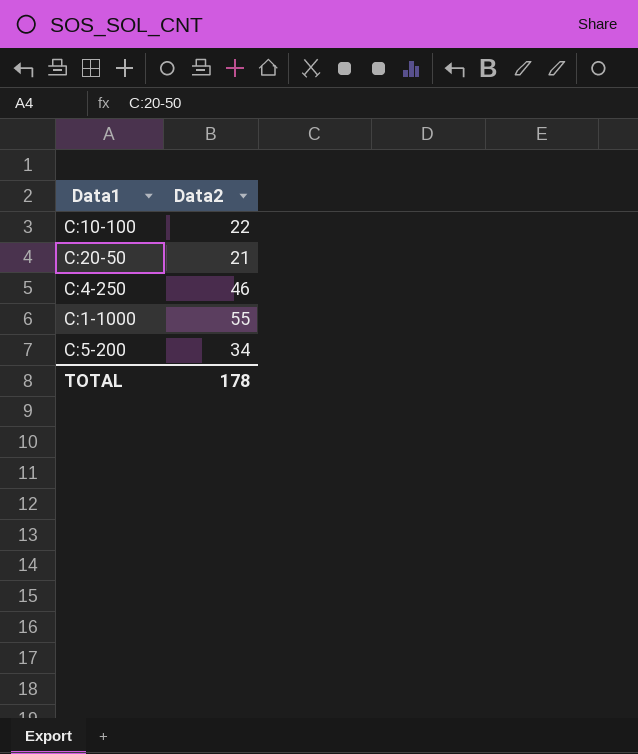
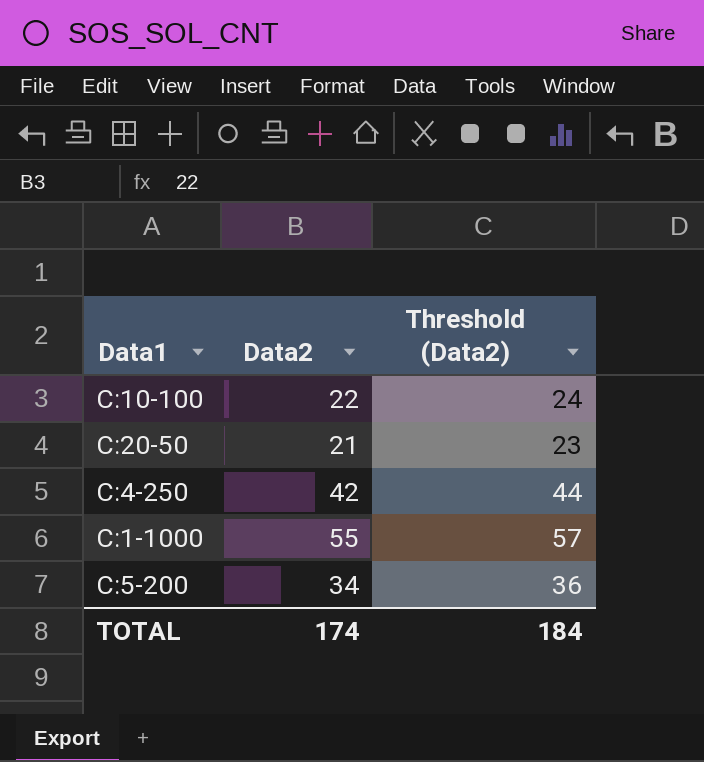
column Threshold (Data2) | formula: none -> [Data2] + 2
C:4-250 | Data2: 46 -> 42
TOTAL | Data2: 178 -> 174

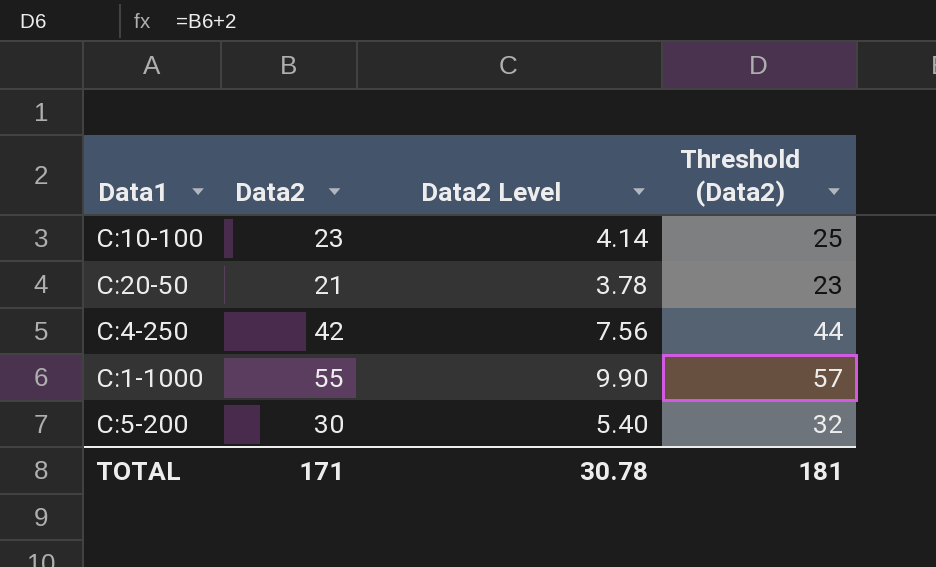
column Data2 Level | formula: none -> [Data2] * 0.18
C:10-100 | Data2: 22 -> 23
C:10-100 | Threshold (Data2): 24 -> 25
C:5-200 | Data2: 34 -> 30
C:5-200 | Threshold (Data2): 36 -> 32
TOTAL | Data2: 174 -> 171
TOTAL | Threshold (Data2): 184 -> 181

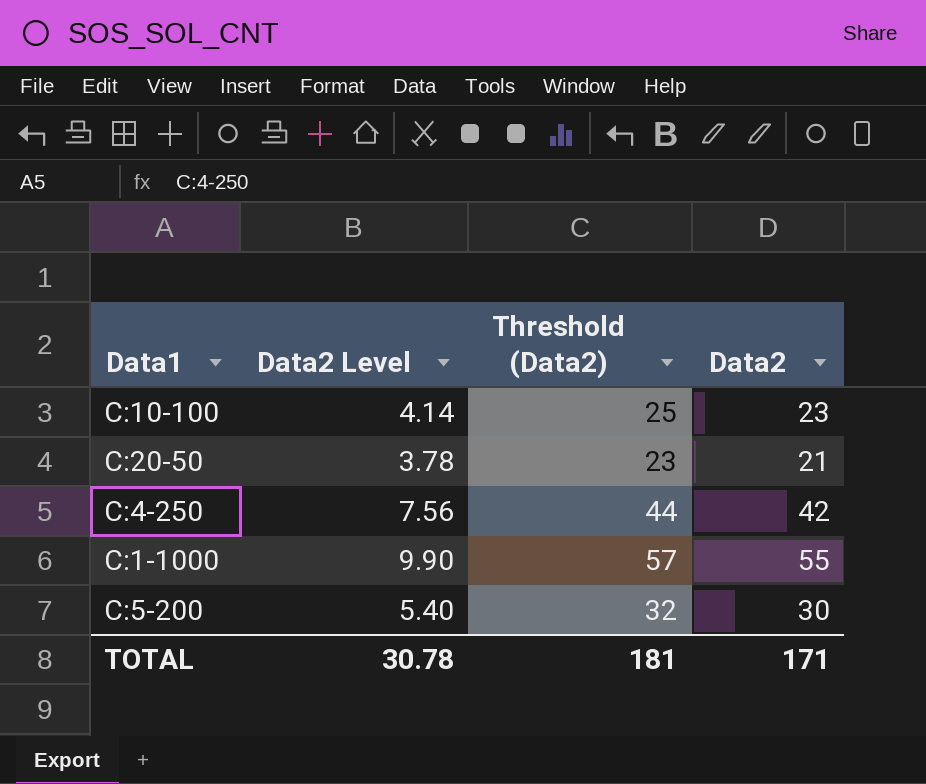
column Data2 | position: 2 -> 4

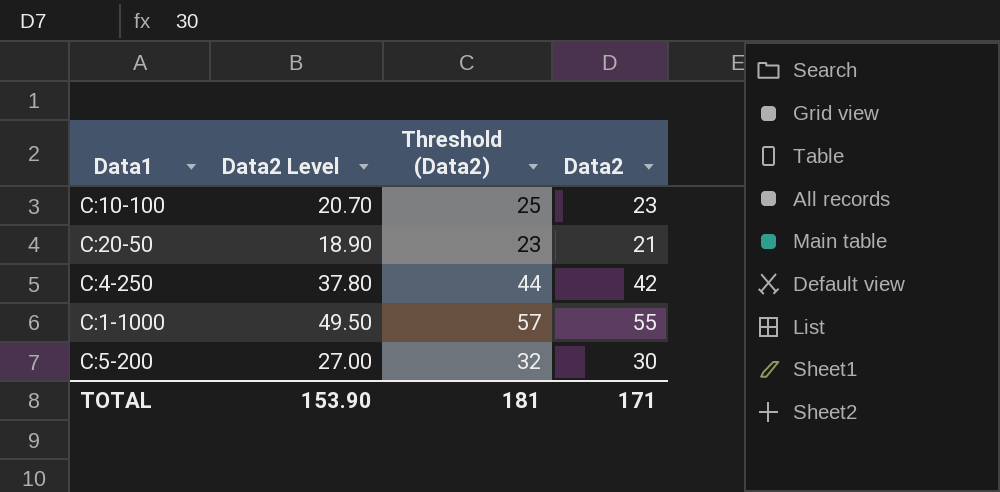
column Data2 Level | formula: [Data2] * 0.18 -> [Data2] * 0.9
TOTAL | Data2 Level: 30.78 -> 153.90

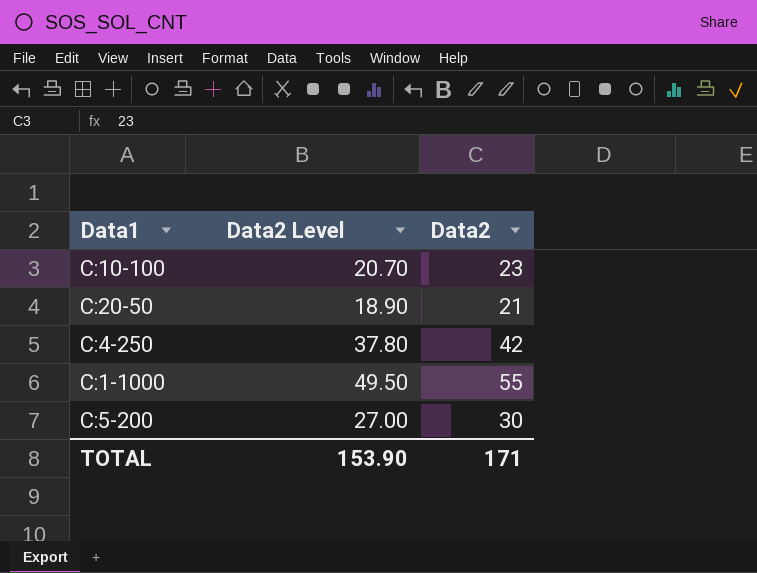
column Threshold (Data2) | formula: [Data2] + 2 -> none

